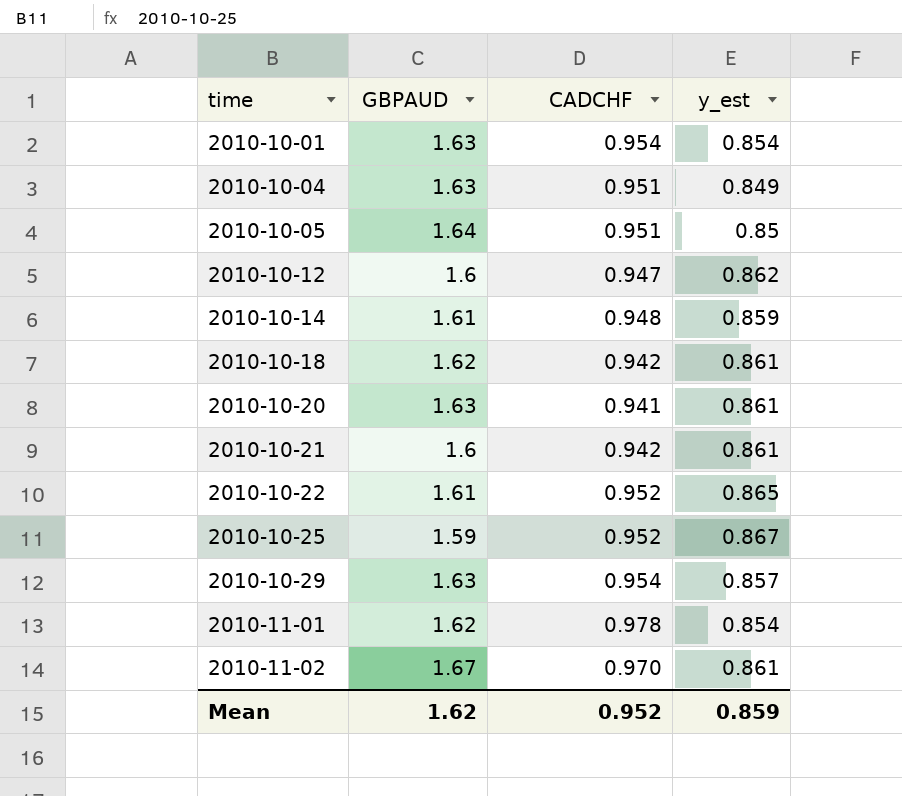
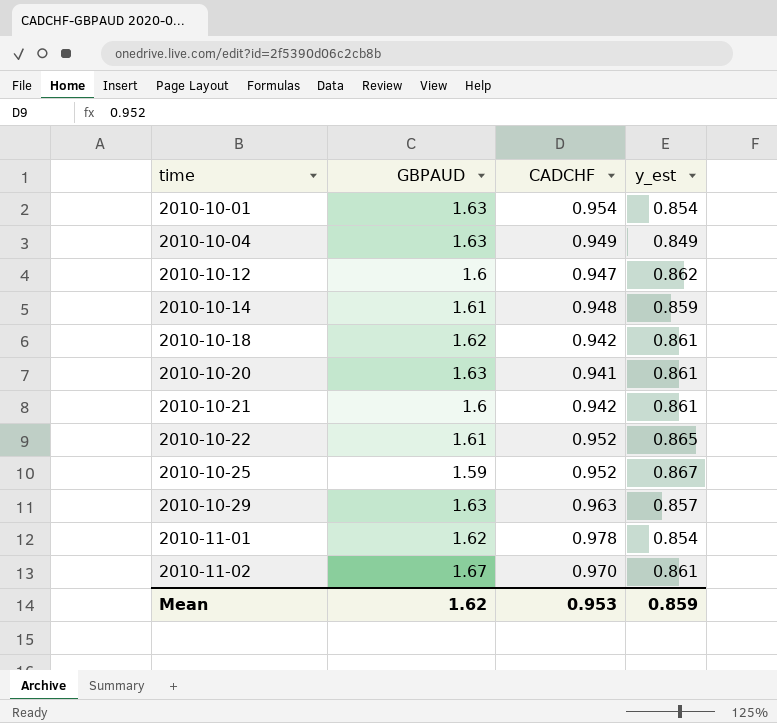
row 2010-10-05: 1.64 | 0.951 | 0.85 -> none
2010-10-04 | CADCHF: 0.951 -> 0.949
2010-10-29 | CADCHF: 0.954 -> 0.963
Mean | CADCHF: 0.952 -> 0.953

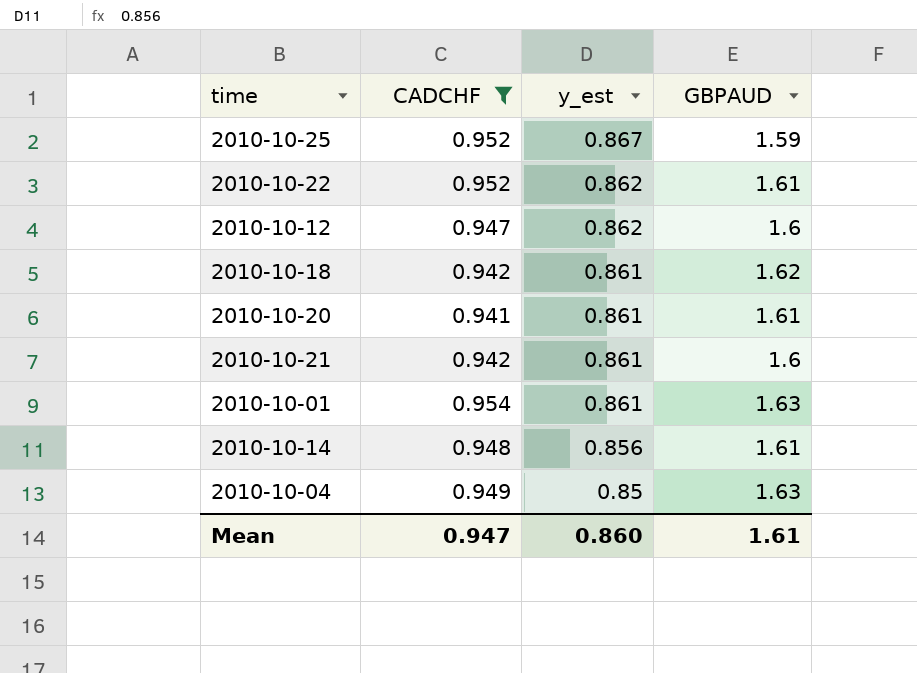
filter: none -> CADCHF <= 0.954
row order: time ascending -> y_est descending
column GBPAUD | position: 2 -> 4
2010-10-22 | y_est: 0.865 -> 0.862
2010-10-20 | GBPAUD: 1.63 -> 1.61
2010-10-01 | y_est: 0.854 -> 0.861
2010-10-14 | y_est: 0.859 -> 0.856
2010-10-04 | y_est: 0.849 -> 0.85
Mean | CADCHF: 0.953 -> 0.947
Mean | y_est: 0.859 -> 0.860
Mean | GBPAUD: 1.62 -> 1.61

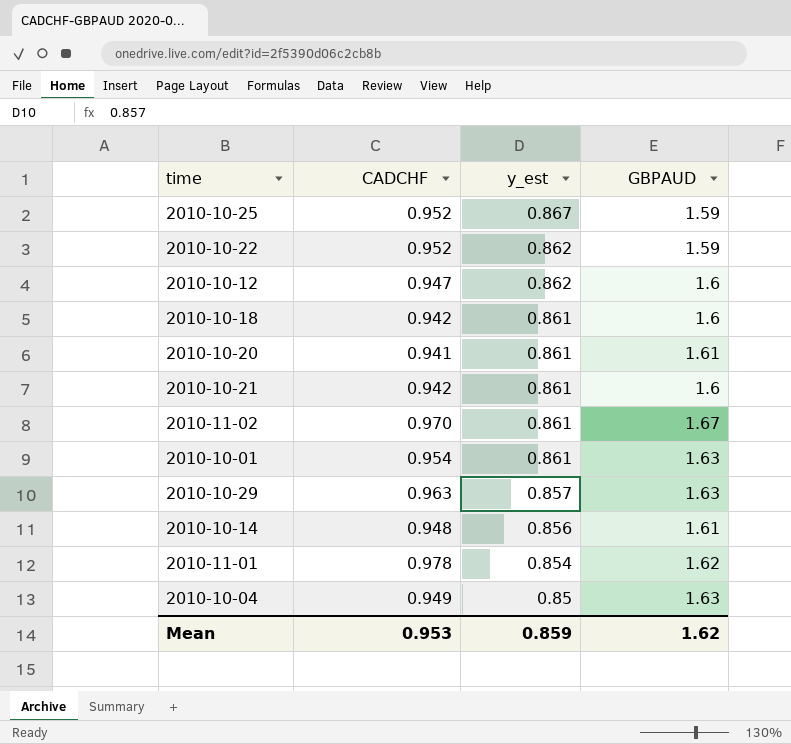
filter: CADCHF <= 0.954 -> none
2010-10-22 | GBPAUD: 1.61 -> 1.59
2010-10-18 | GBPAUD: 1.62 -> 1.6
Mean | CADCHF: 0.947 -> 0.953
Mean | y_est: 0.860 -> 0.859
Mean | GBPAUD: 1.61 -> 1.62

